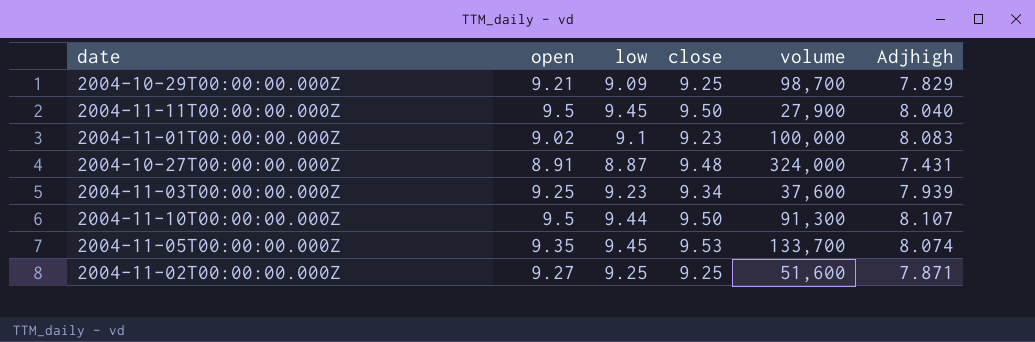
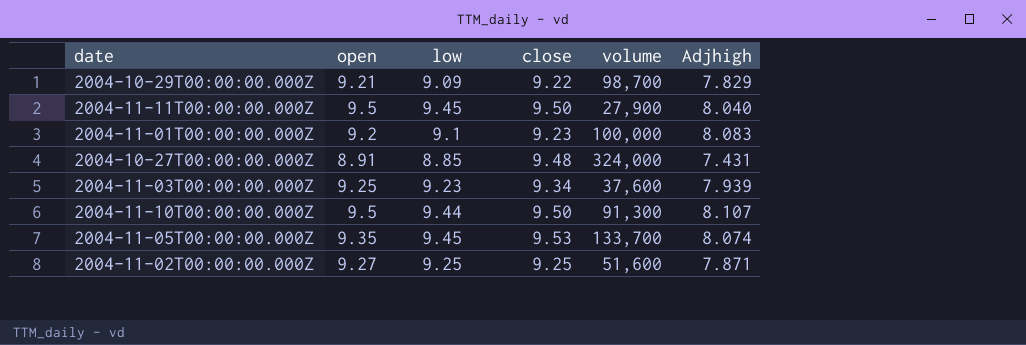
2004-10-29T00:00:00.000Z | close: 9.25 -> 9.22
2004-11-01T00:00:00.000Z | open: 9.02 -> 9.2
2004-10-27T00:00:00.000Z | low: 8.87 -> 8.85

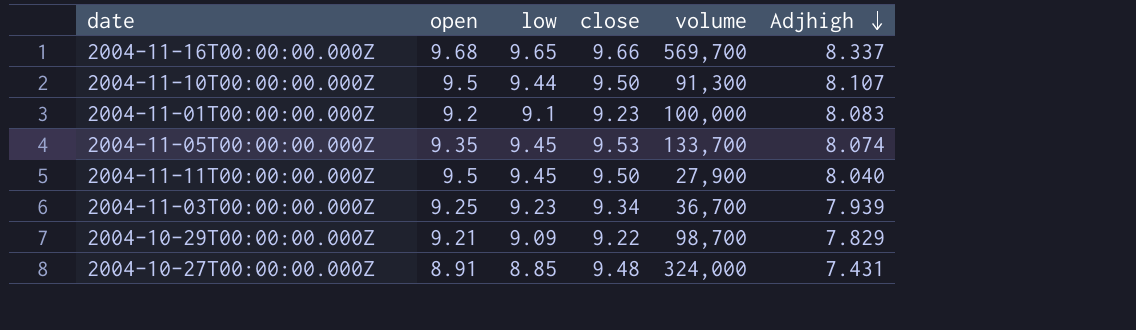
row order: none -> Adjhigh descending
row 2004-11-02T00:00:00.000Z: 9.27 | 9.25 | 9.25 | 51,600 | 7.871 -> none
row 2004-11-16T00:00:00.000Z: none -> 9.68 | 9.65 | 9.66 | 569,700 | 8.337
2004-11-03T00:00:00.000Z | volume: 37,600 -> 36,700

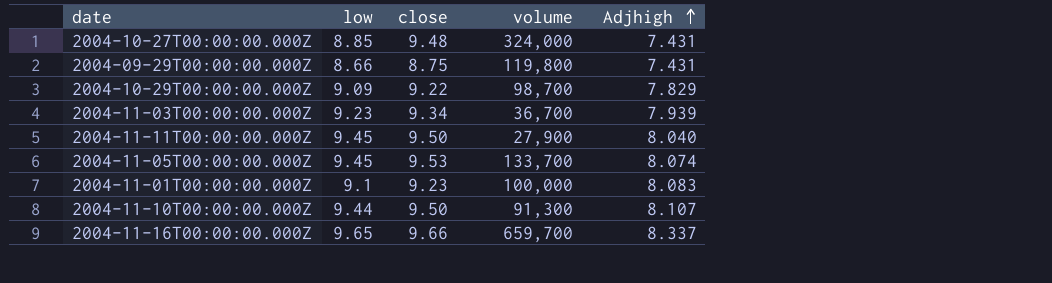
row order: Adjhigh descending -> Adjhigh ascending
column open | position: 2 -> none
row 2004-09-29T00:00:00.000Z: none -> 8.66 | 8.75 | 119,800 | 7.431
2004-11-16T00:00:00.000Z | volume: 569,700 -> 659,700

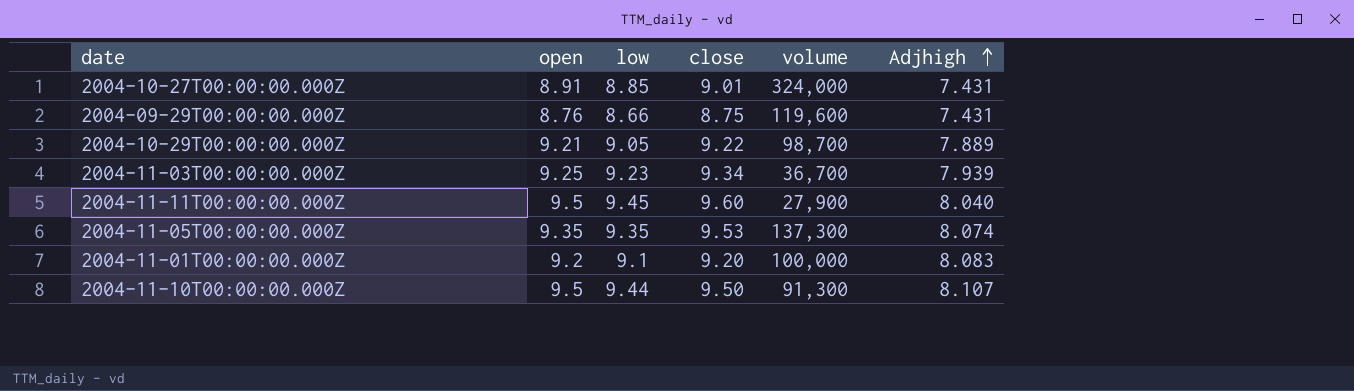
column open | position: none -> 2
row 2004-11-16T00:00:00.000Z: 9.65 | 9.66 | 659,700 | 8.337 -> none
2004-10-27T00:00:00.000Z | close: 9.48 -> 9.01
2004-09-29T00:00:00.000Z | volume: 119,800 -> 119,600
2004-10-29T00:00:00.000Z | low: 9.09 -> 9.05
2004-10-29T00:00:00.000Z | Adjhigh: 7.829 -> 7.889
2004-11-11T00:00:00.000Z | close: 9.50 -> 9.60
2004-11-05T00:00:00.000Z | low: 9.45 -> 9.35
2004-11-05T00:00:00.000Z | volume: 133,700 -> 137,300
2004-11-01T00:00:00.000Z | close: 9.23 -> 9.20

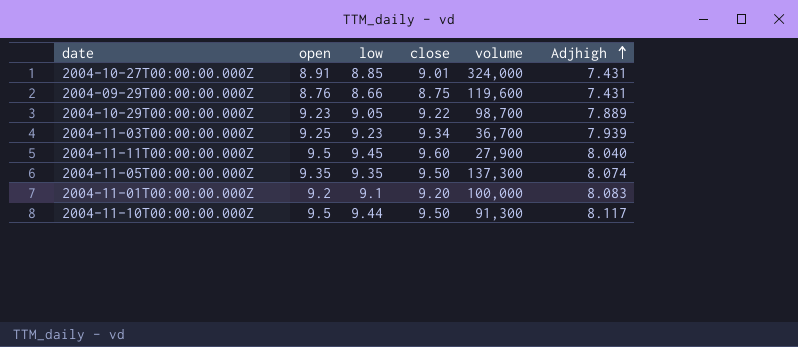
2004-10-29T00:00:00.000Z | open: 9.21 -> 9.23
2004-11-05T00:00:00.000Z | close: 9.53 -> 9.50
2004-11-10T00:00:00.000Z | Adjhigh: 8.107 -> 8.117

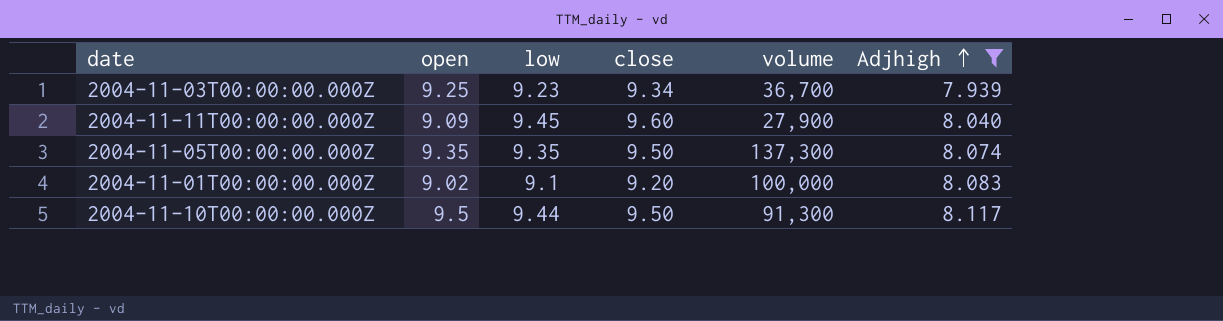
filter: none -> Adjhigh >= 7.939
2004-11-11T00:00:00.000Z | open: 9.5 -> 9.09
2004-11-01T00:00:00.000Z | open: 9.2 -> 9.02

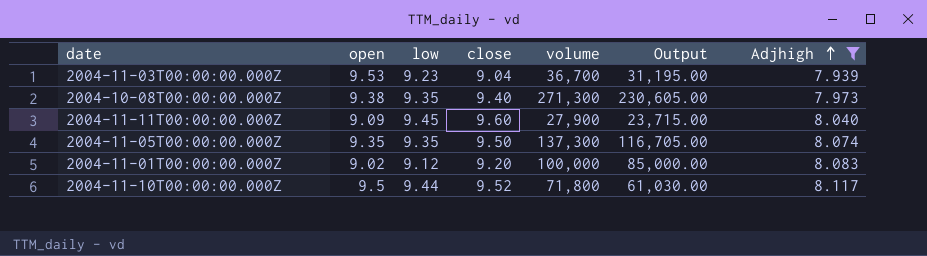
column Output | formula: none -> [volume] * 0.85
2004-11-03T00:00:00.000Z | open: 9.25 -> 9.53
2004-11-03T00:00:00.000Z | close: 9.34 -> 9.04
row 2004-10-08T00:00:00.000Z: none -> 9.38 | 9.35 | 9.40 | 271,300 | 230,605.00 | 7.973
2004-11-01T00:00:00.000Z | low: 9.1 -> 9.12
2004-11-10T00:00:00.000Z | close: 9.50 -> 9.52
2004-11-10T00:00:00.000Z | volume: 91,300 -> 71,800

